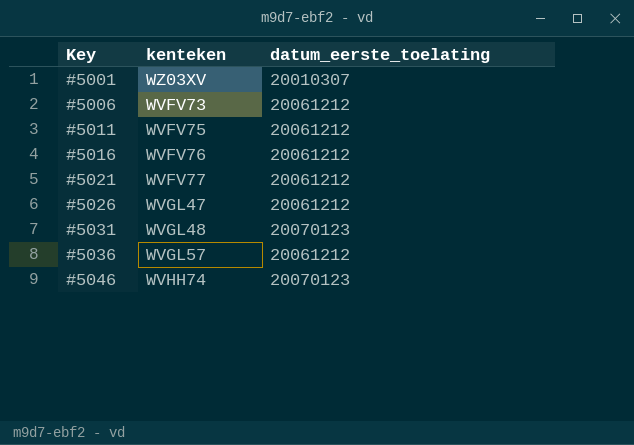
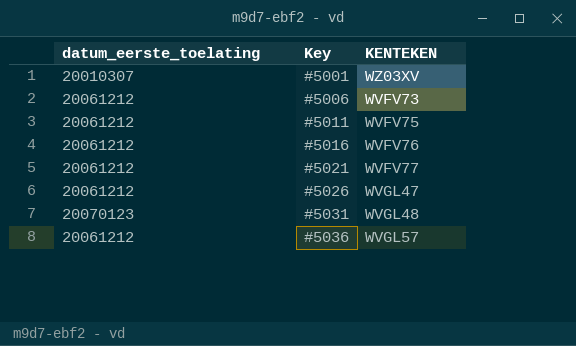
column datum_eerste_toelating | position: 3 -> 1
column name: kenteken -> KENTEKEN
row #5046: WVHH74 | 20070123 -> none

